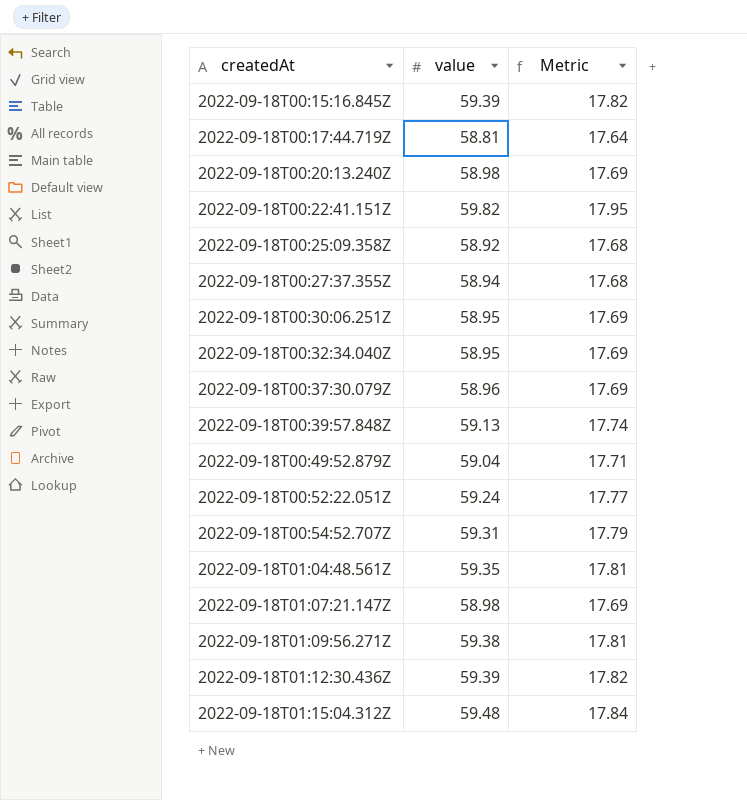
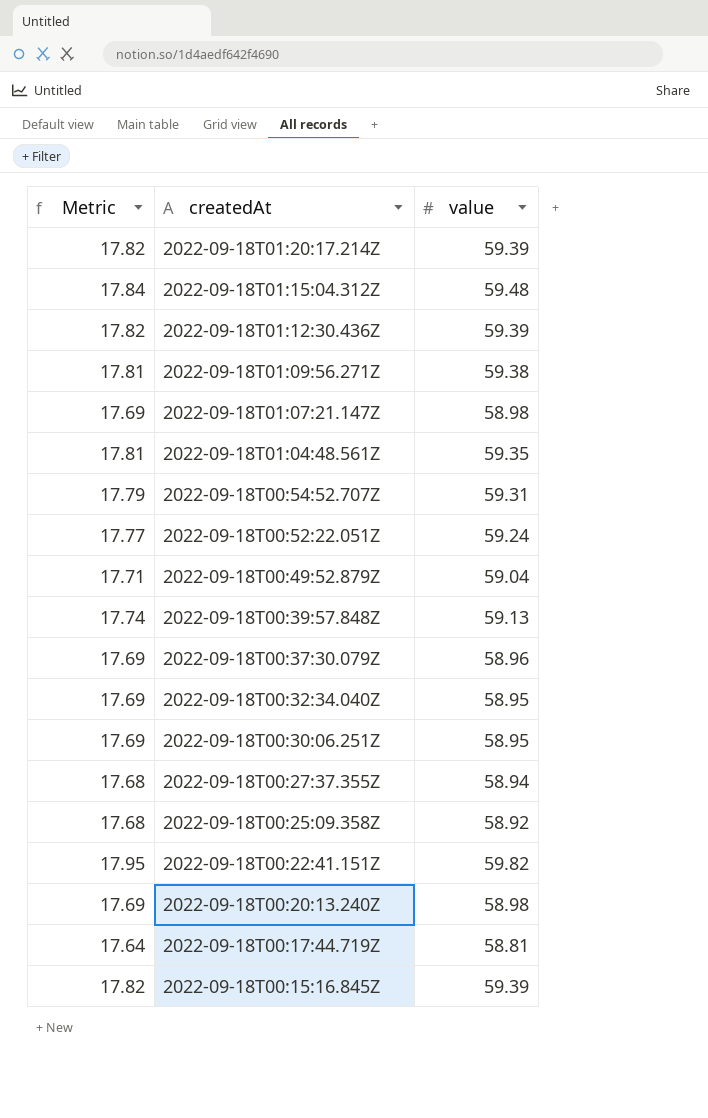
row order: createdAt ascending -> createdAt descending
column Metric | position: 3 -> 1
row 2022-09-18T01:20:17.214Z: none -> 17.82 | 59.39

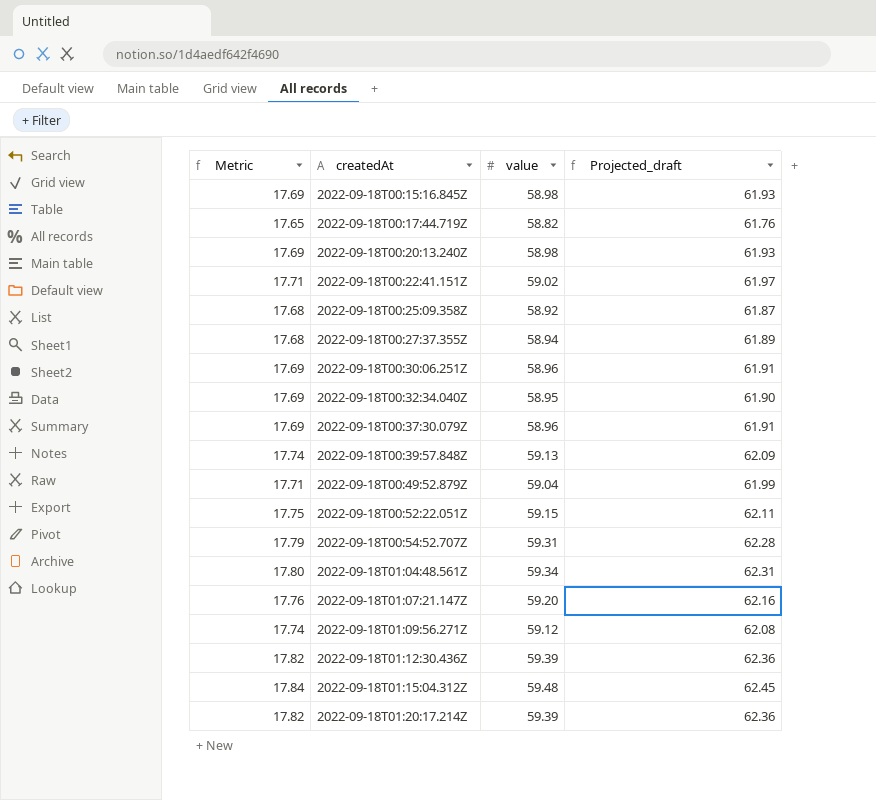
row order: createdAt descending -> createdAt ascending
column Projected_draft | formula: none -> [value] * 1.05
2022-09-18T00:15:16.845Z | Metric: 17.82 -> 17.69
2022-09-18T00:15:16.845Z | value: 59.39 -> 58.98
2022-09-18T00:17:44.719Z | Metric: 17.64 -> 17.65
2022-09-18T00:17:44.719Z | value: 58.81 -> 58.82
2022-09-18T00:22:41.151Z | Metric: 17.95 -> 17.71
2022-09-18T00:22:41.151Z | value: 59.82 -> 59.02
2022-09-18T00:30:06.251Z | value: 58.95 -> 58.96
2022-09-18T00:52:22.051Z | Metric: 17.77 -> 17.75
2022-09-18T00:52:22.051Z | value: 59.24 -> 59.15
2022-09-18T01:04:48.561Z | Metric: 17.81 -> 17.80
2022-09-18T01:04:48.561Z | value: 59.35 -> 59.34
2022-09-18T01:07:21.147Z | Metric: 17.69 -> 17.76
2022-09-18T01:07:21.147Z | value: 58.98 -> 59.20
2022-09-18T01:09:56.271Z | Metric: 17.81 -> 17.74
2022-09-18T01:09:56.271Z | value: 59.38 -> 59.12

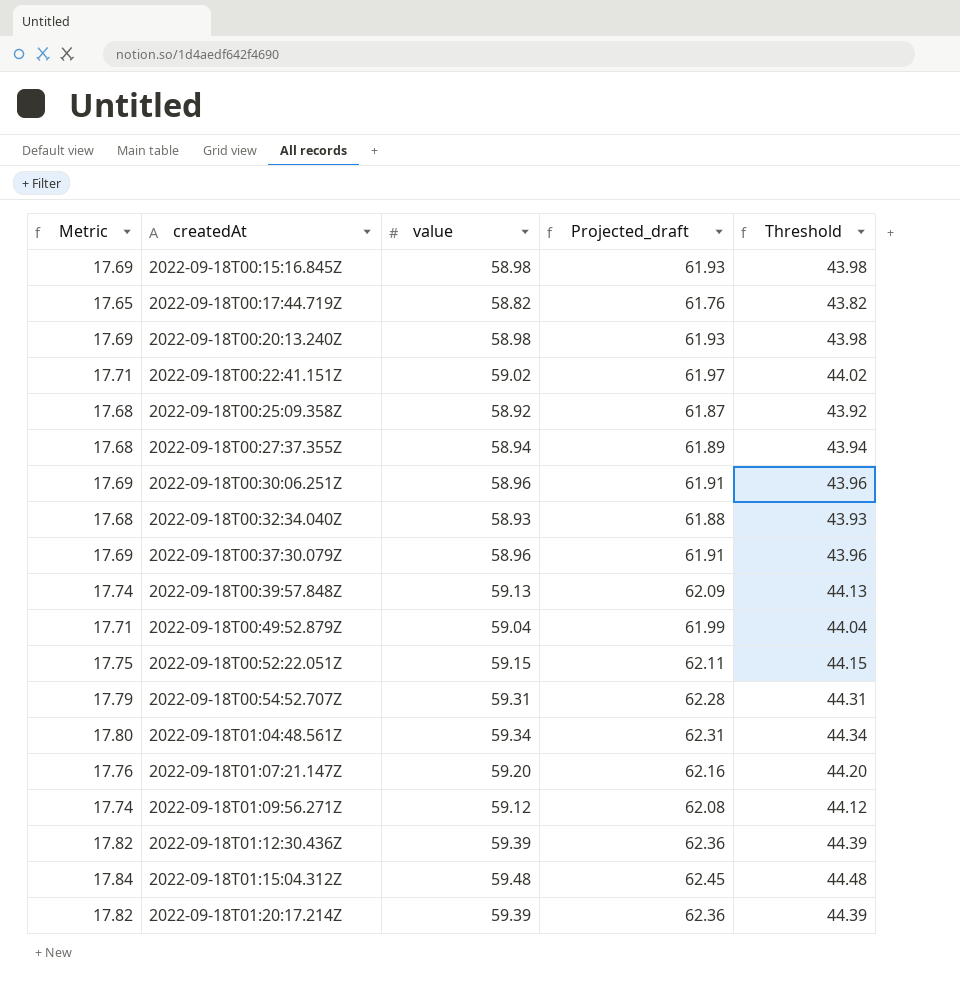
column Threshold | formula: none -> [value] - 15
2022-09-18T00:32:34.040Z | Metric: 17.69 -> 17.68
2022-09-18T00:32:34.040Z | value: 58.95 -> 58.93
2022-09-18T00:32:34.040Z | Projected_draft: 61.90 -> 61.88

